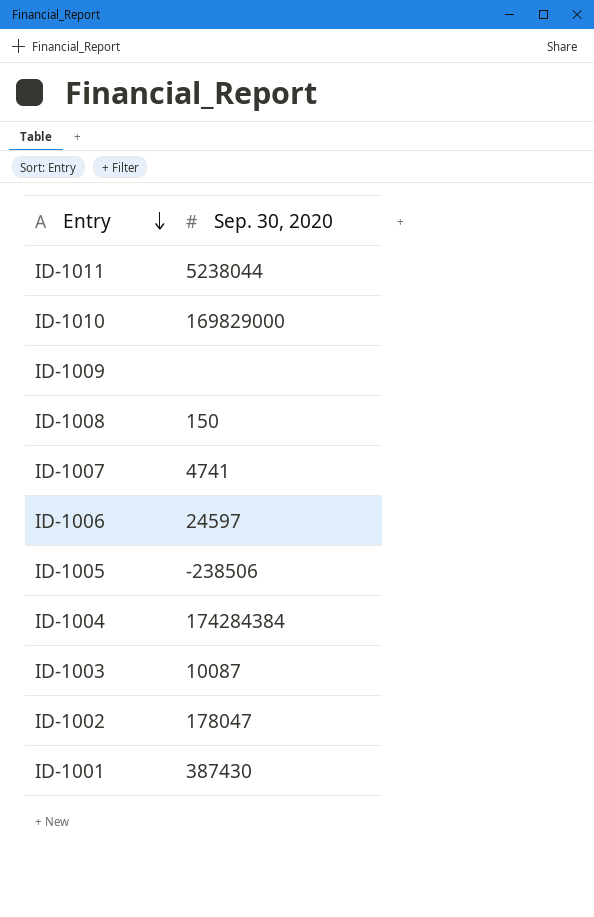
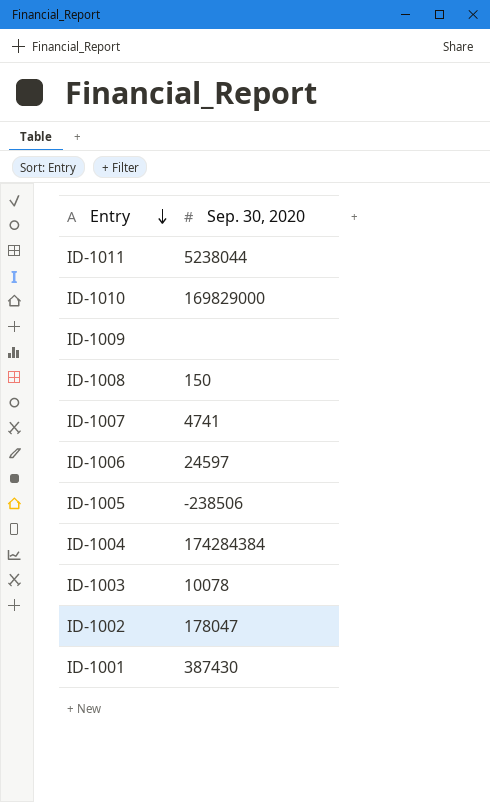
ID-1003 | Sep. 30, 2020: 10087 -> 10078

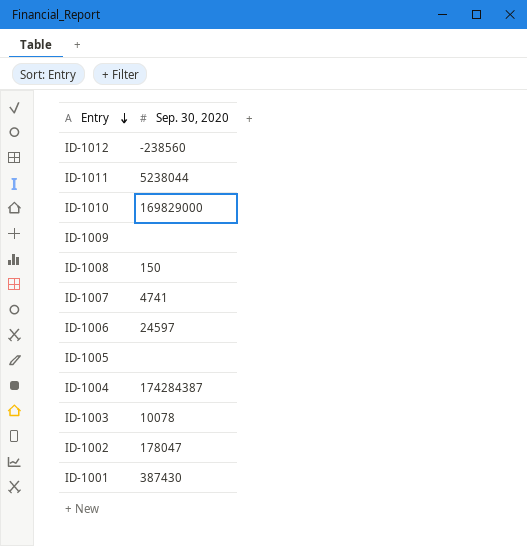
row ID-1012: none -> -238560
ID-1005 | Sep. 30, 2020: -238506 -> none
ID-1004 | Sep. 30, 2020: 174284384 -> 174284387

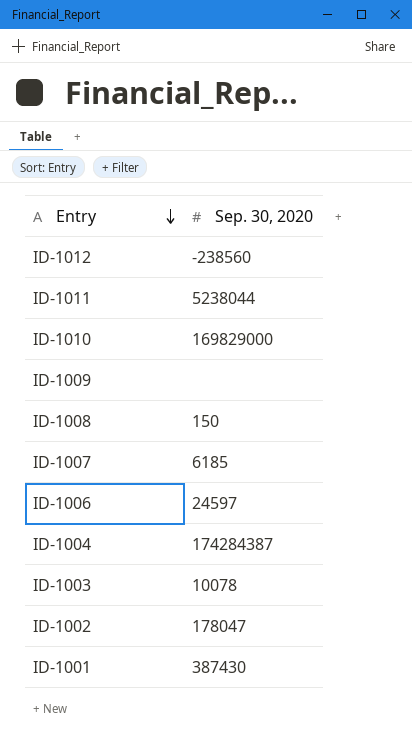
row ID-1005: none -> none
ID-1007 | Sep. 30, 2020: 4741 -> 6185

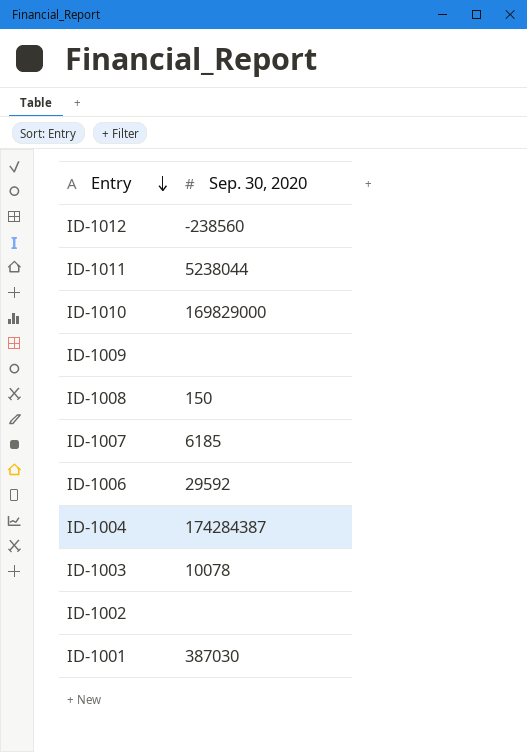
ID-1006 | Sep. 30, 2020: 24597 -> 29592
ID-1002 | Sep. 30, 2020: 178047 -> none
ID-1001 | Sep. 30, 2020: 387430 -> 387030

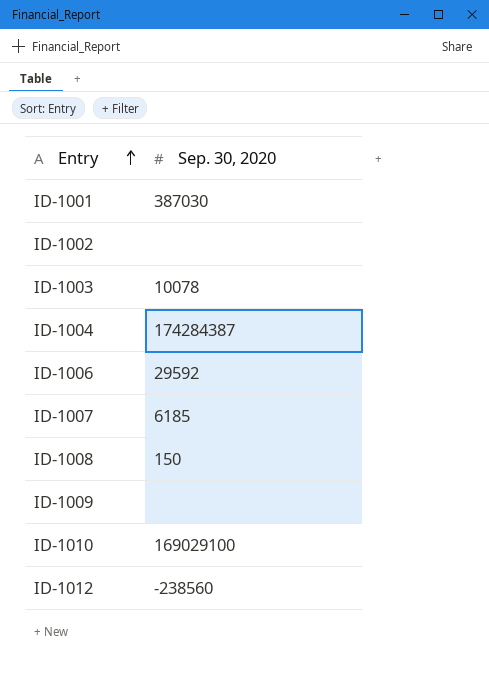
row order: Entry descending -> Entry ascending
row ID-1011: 5238044 -> none
ID-1010 | Sep. 30, 2020: 169829000 -> 169029100

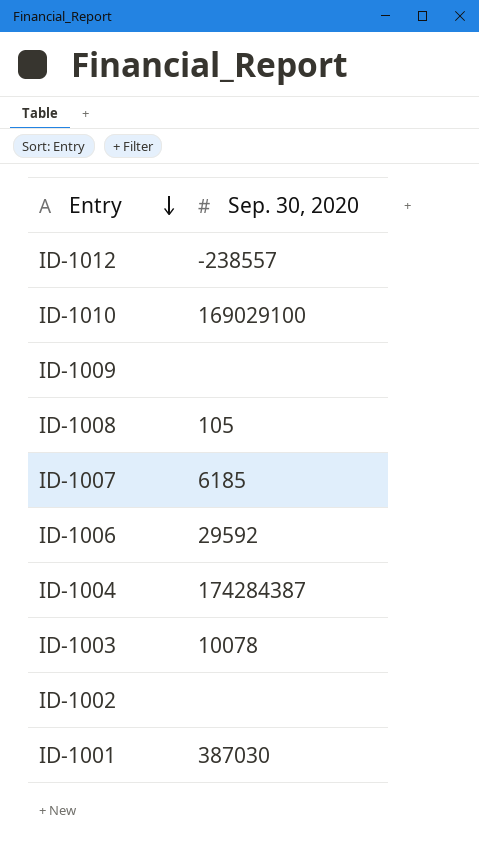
row order: Entry ascending -> Entry descending
ID-1012 | Sep. 30, 2020: -238560 -> -238557
ID-1008 | Sep. 30, 2020: 150 -> 105

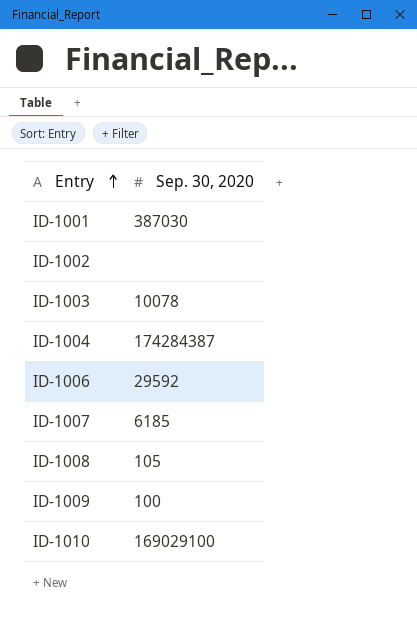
row order: Entry descending -> Entry ascending
row ID-1012: -238557 -> none
ID-1009 | Sep. 30, 2020: none -> 100

